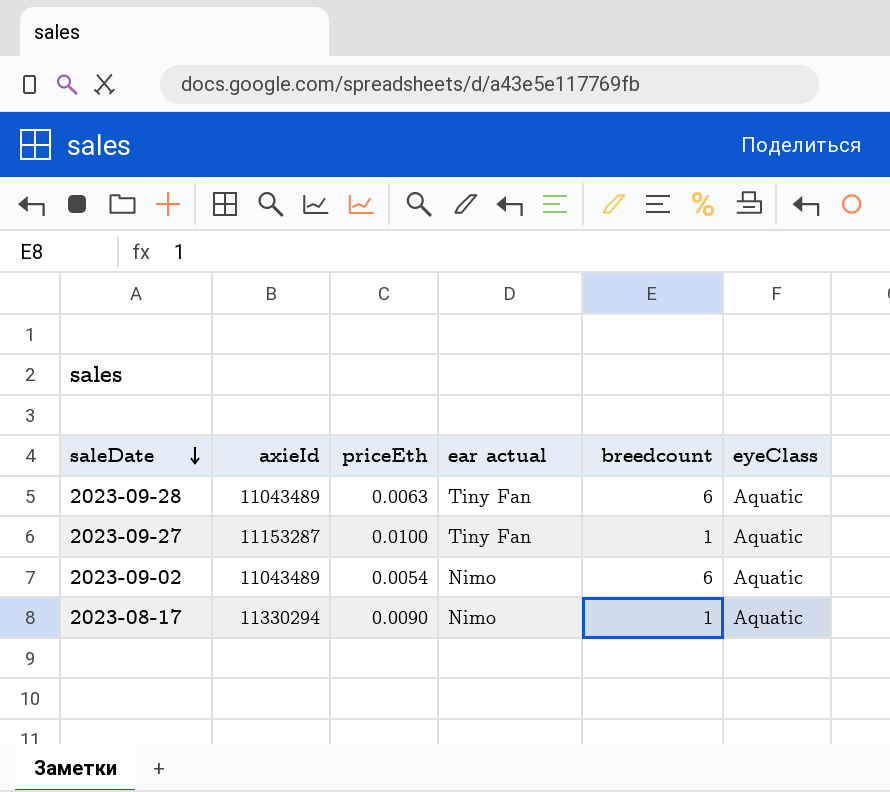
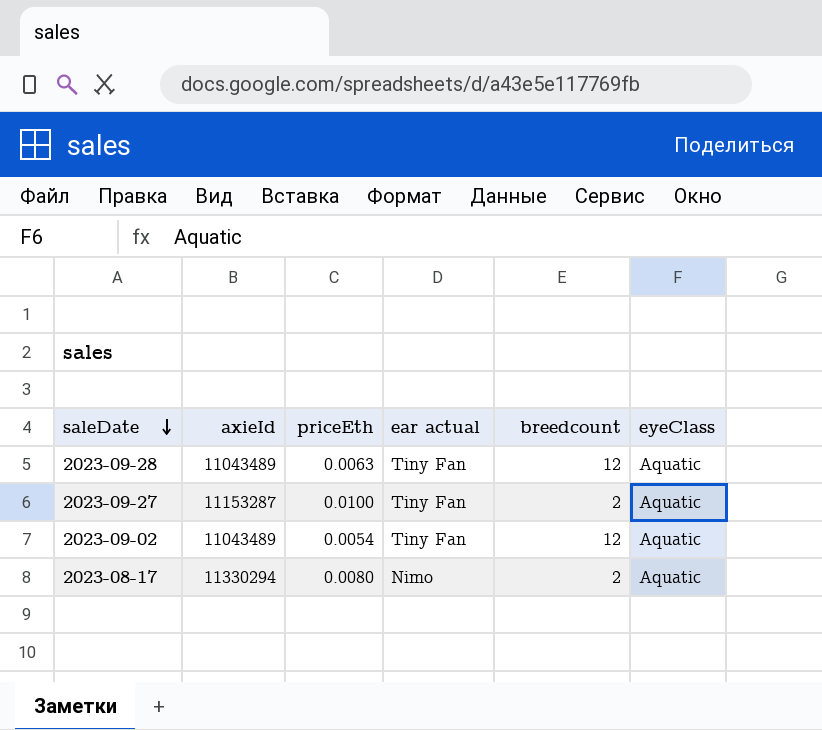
2023-09-28 | breedcount: 6 -> 12
2023-09-27 | breedcount: 1 -> 2
2023-09-02 | ear actual: Nimo -> Tiny Fan
2023-09-02 | breedcount: 6 -> 12
2023-08-17 | priceEth: 0.0090 -> 0.0080
2023-08-17 | breedcount: 1 -> 2

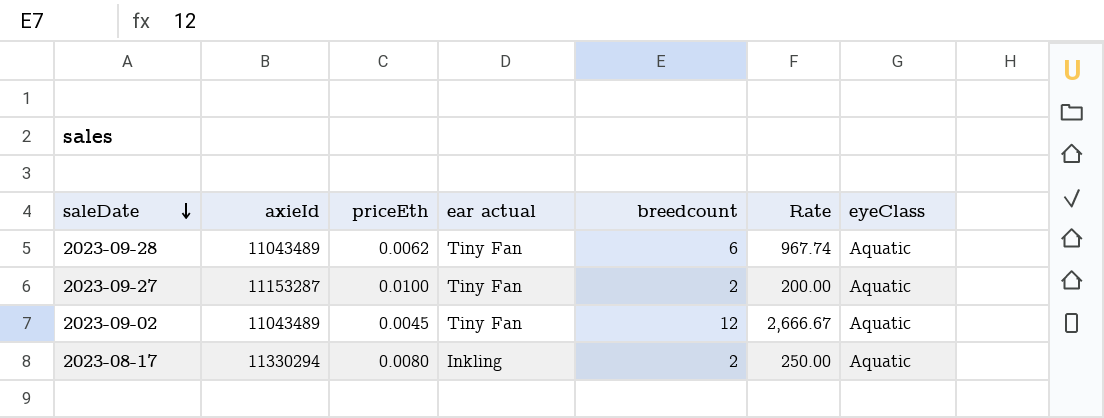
column Rate | formula: none -> [breedcount] / [priceEth]
2023-09-28 | priceEth: 0.0063 -> 0.0062
2023-09-28 | breedcount: 12 -> 6
2023-09-02 | priceEth: 0.0054 -> 0.0045
2023-08-17 | ear actual: Nimo -> Inkling

